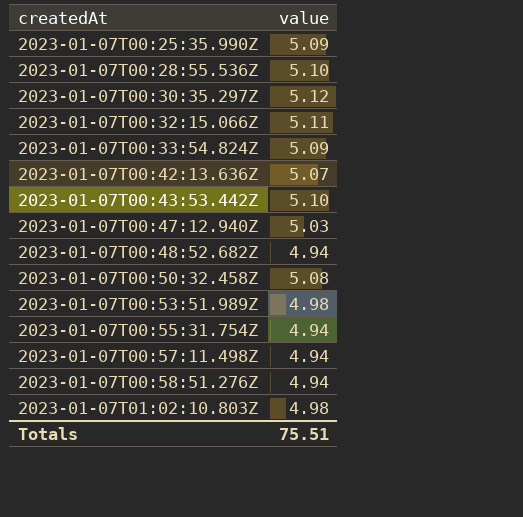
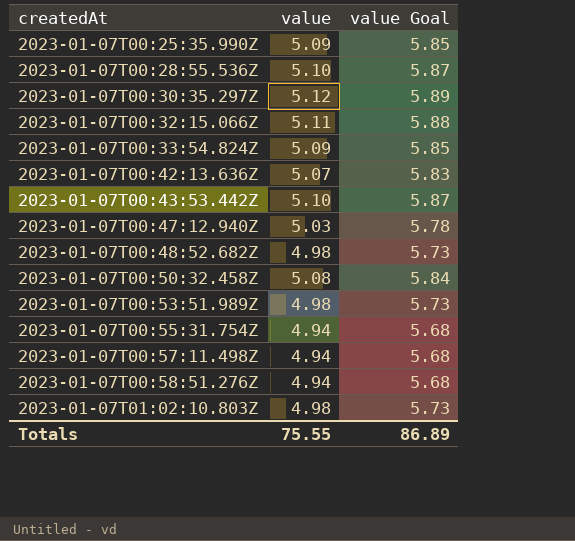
column value Goal | formula: none -> [value] * 1.15
2023-01-07T00:48:52.682Z | value: 4.94 -> 4.98
Totals | value: 75.51 -> 75.55

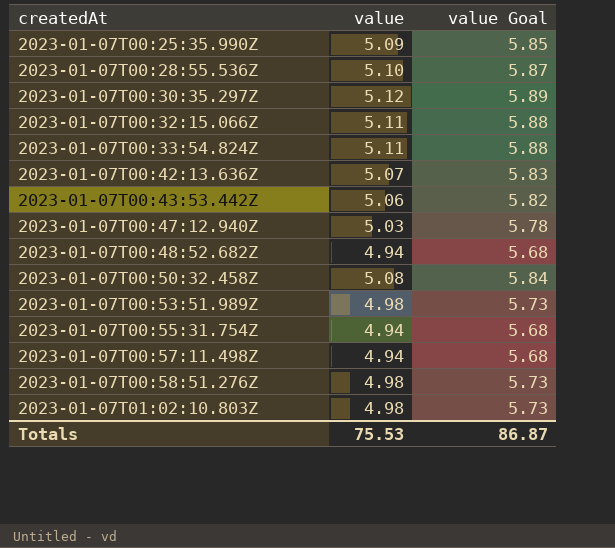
2023-01-07T00:33:54.824Z | value: 5.09 -> 5.11
2023-01-07T00:33:54.824Z | value Goal: 5.85 -> 5.88
2023-01-07T00:43:53.442Z | value: 5.10 -> 5.06
2023-01-07T00:43:53.442Z | value Goal: 5.87 -> 5.82
2023-01-07T00:48:52.682Z | value: 4.98 -> 4.94
2023-01-07T00:48:52.682Z | value Goal: 5.73 -> 5.68
2023-01-07T00:58:51.276Z | value: 4.94 -> 4.98
2023-01-07T00:58:51.276Z | value Goal: 5.68 -> 5.73
Totals | value: 75.55 -> 75.53
Totals | value Goal: 86.89 -> 86.87

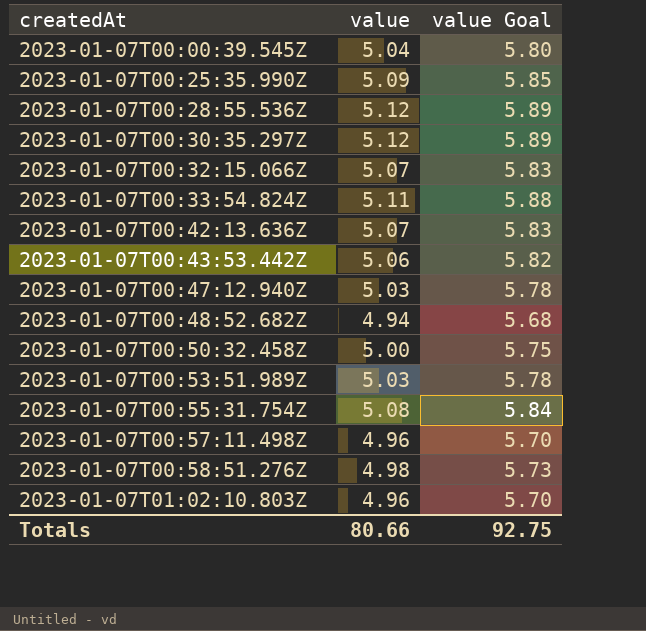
row 2023-01-07T00:00:39.545Z: none -> 5.04 | 5.80
2023-01-07T00:28:55.536Z | value: 5.10 -> 5.12
2023-01-07T00:28:55.536Z | value Goal: 5.87 -> 5.89
2023-01-07T00:32:15.066Z | value: 5.11 -> 5.07
2023-01-07T00:32:15.066Z | value Goal: 5.88 -> 5.83
2023-01-07T00:50:32.458Z | value: 5.08 -> 5.00
2023-01-07T00:50:32.458Z | value Goal: 5.84 -> 5.75
2023-01-07T00:53:51.989Z | value: 4.98 -> 5.03
2023-01-07T00:53:51.989Z | value Goal: 5.73 -> 5.78
2023-01-07T00:55:31.754Z | value: 4.94 -> 5.08
2023-01-07T00:55:31.754Z | value Goal: 5.68 -> 5.84
2023-01-07T00:57:11.498Z | value: 4.94 -> 4.96
2023-01-07T00:57:11.498Z | value Goal: 5.68 -> 5.70
2023-01-07T01:02:10.803Z | value: 4.98 -> 4.96
2023-01-07T01:02:10.803Z | value Goal: 5.73 -> 5.70
Totals | value: 75.53 -> 80.66
Totals | value Goal: 86.87 -> 92.75

